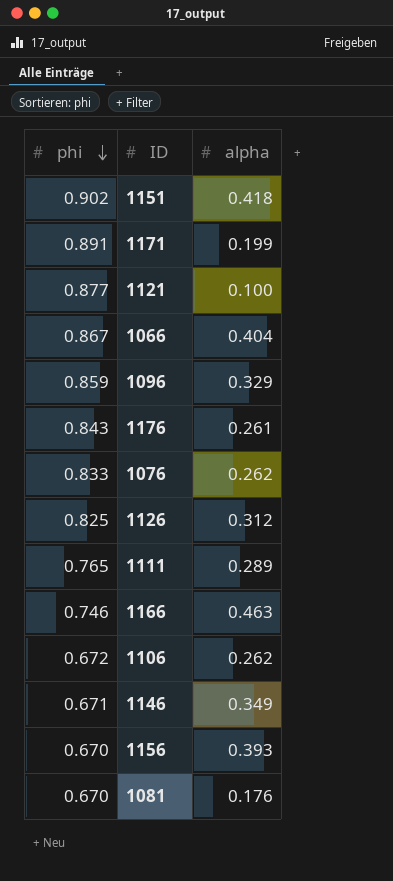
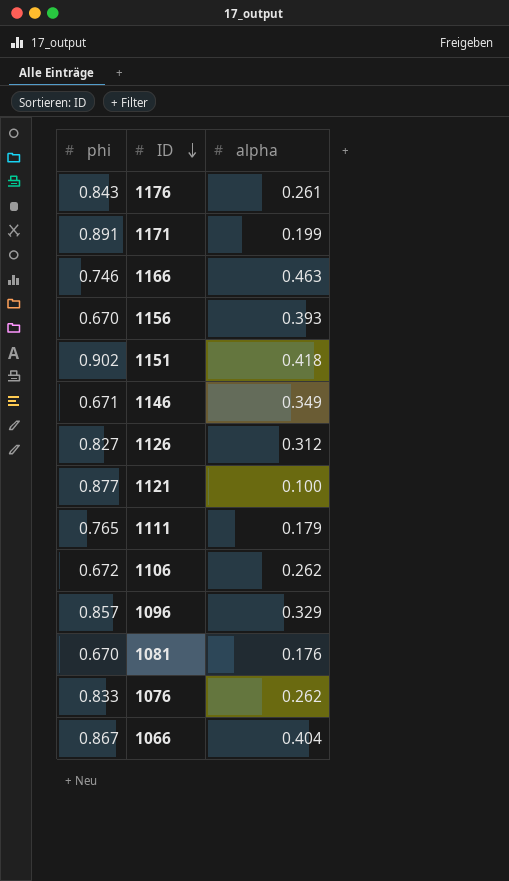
row order: phi descending -> ID descending
1126 | phi: 0.825 -> 0.827
1111 | alpha: 0.289 -> 0.179
1096 | phi: 0.859 -> 0.857

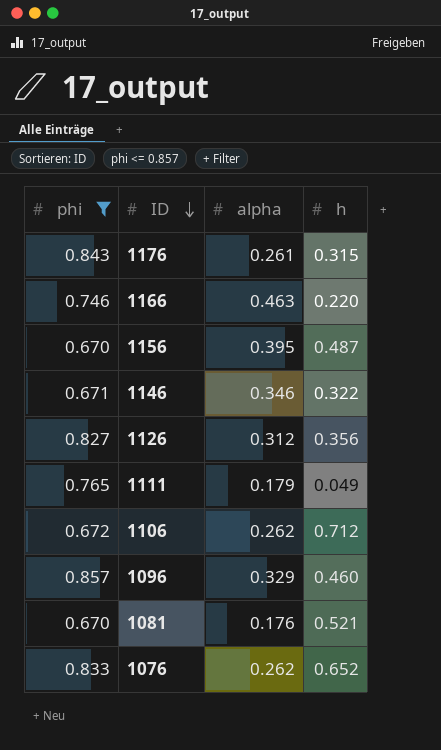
filter: none -> phi <= 0.857
column h | position: none -> 4
1156 | alpha: 0.393 -> 0.395
1146 | alpha: 0.349 -> 0.346

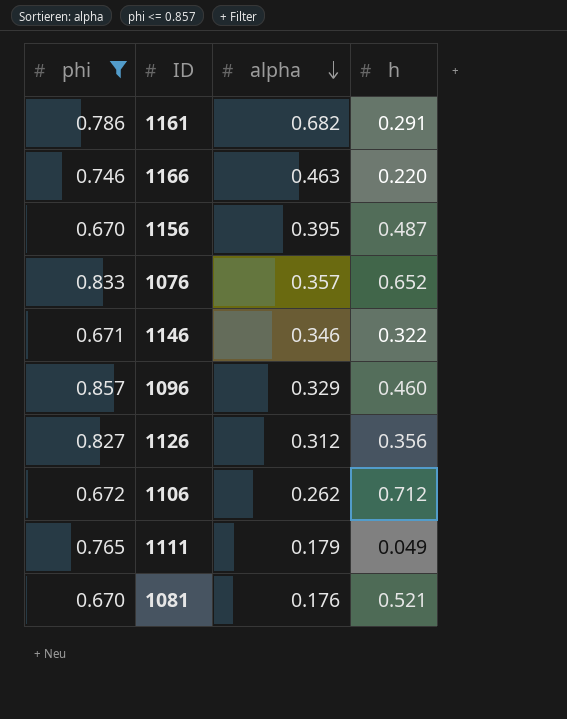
row order: ID descending -> alpha descending
row 1176: 0.843 | 0.261 | 0.315 -> none
row 1161: none -> 0.786 | 0.682 | 0.291
1076 | alpha: 0.262 -> 0.357

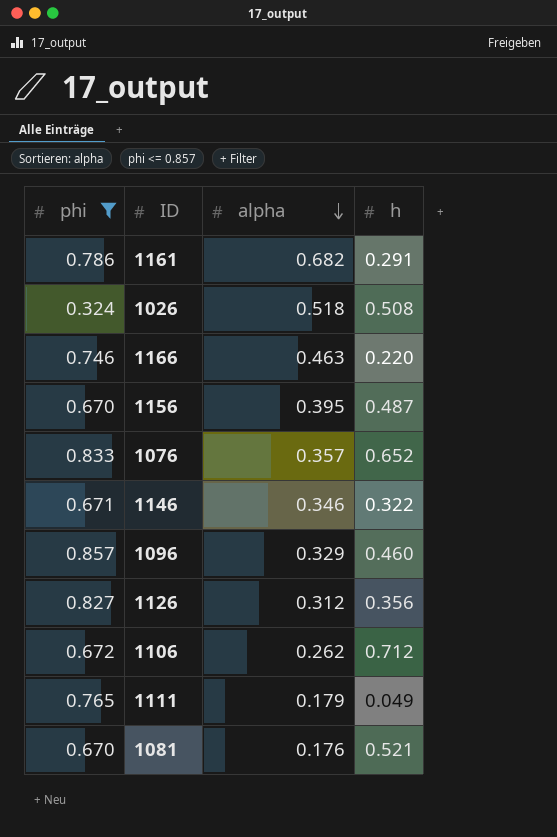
row 1026: none -> 0.324 | 0.518 | 0.508

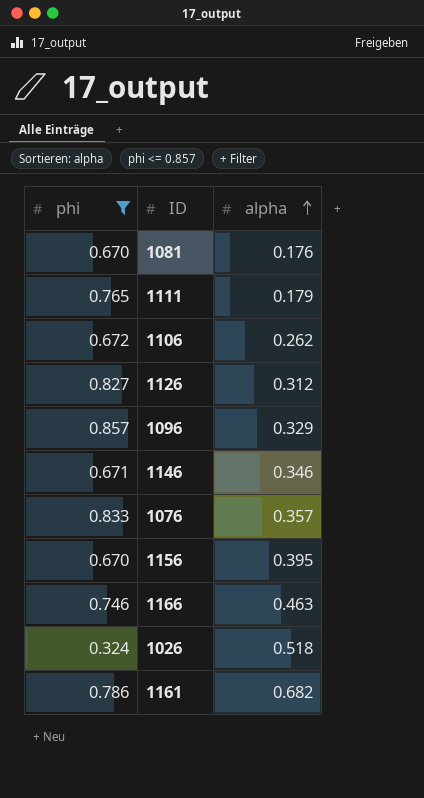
row order: alpha descending -> alpha ascending
column h | position: 4 -> none

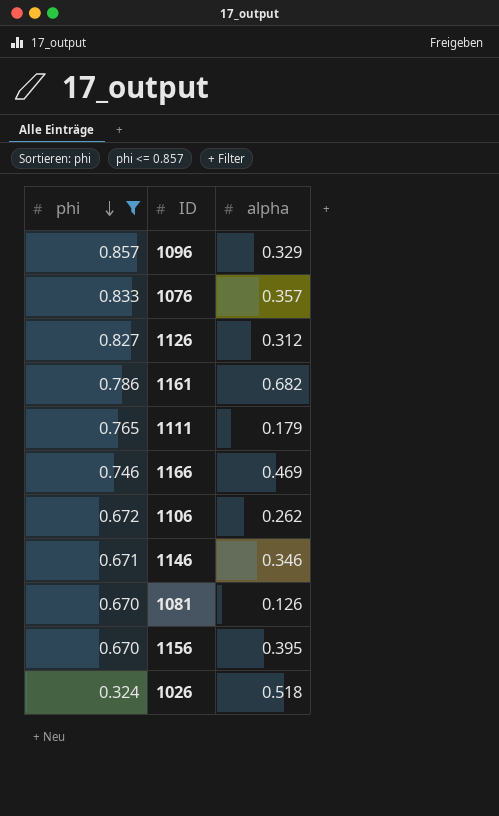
row order: alpha ascending -> phi descending
1166 | alpha: 0.463 -> 0.469
1081 | alpha: 0.176 -> 0.126

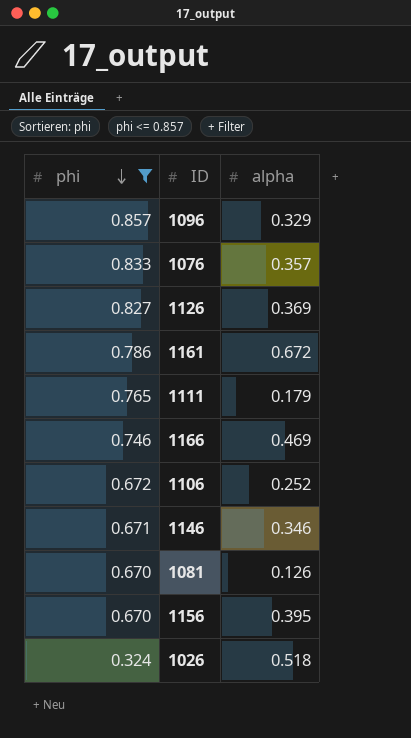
1126 | alpha: 0.312 -> 0.369
1161 | alpha: 0.682 -> 0.672
1106 | alpha: 0.262 -> 0.252

